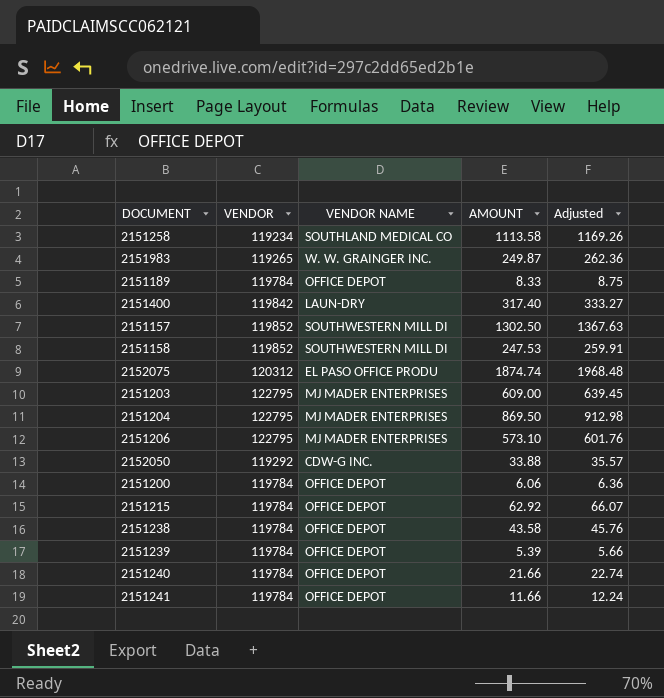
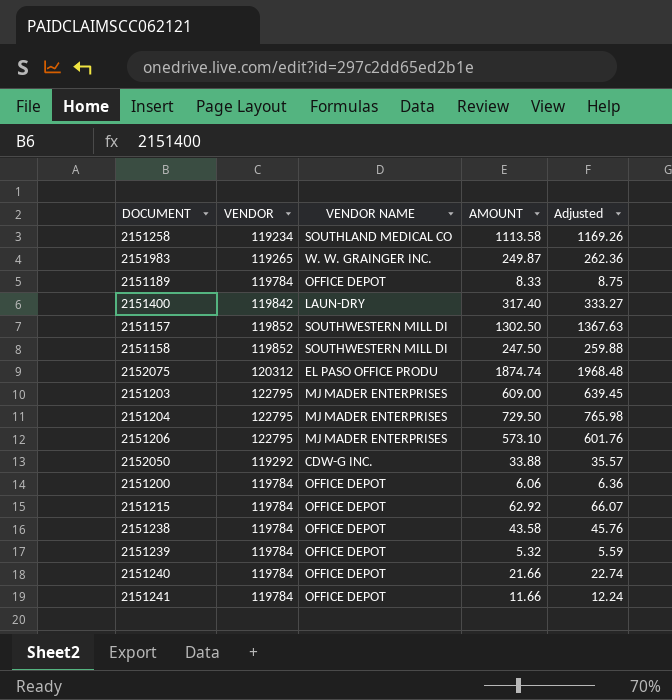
2151158 | AMOUNT: 247.53 -> 247.50
2151158 | Adjusted: 259.91 -> 259.88
2151204 | AMOUNT: 869.50 -> 729.50
2151204 | Adjusted: 912.98 -> 765.98
2151239 | AMOUNT: 5.39 -> 5.32
2151239 | Adjusted: 5.66 -> 5.59

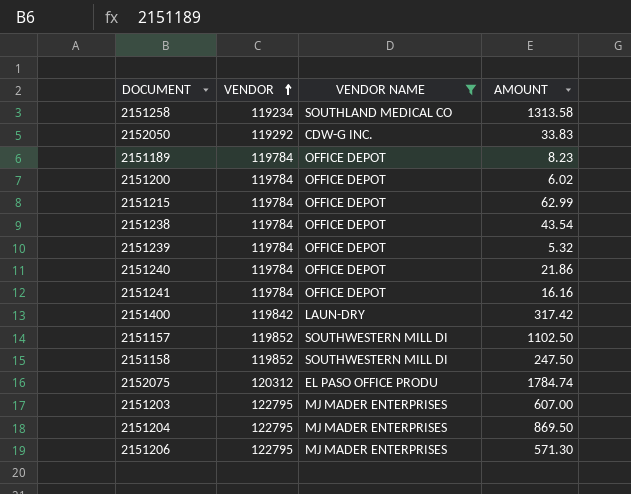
filter: none -> VENDOR NAME != W. W. GRAINGER INC.
row order: none -> VENDOR ascending
column Adjusted | formula: [AMOUNT] * 1.05 -> none
2151258 | AMOUNT: 1113.58 -> 1313.58
2152050 | AMOUNT: 33.88 -> 33.83
2151189 | AMOUNT: 8.33 -> 8.23
2151200 | AMOUNT: 6.06 -> 6.02
2151215 | AMOUNT: 62.92 -> 62.99
2151238 | AMOUNT: 43.58 -> 43.54
2151240 | AMOUNT: 21.66 -> 21.86
2151241 | AMOUNT: 11.66 -> 16.16
2151400 | AMOUNT: 317.40 -> 317.42
2151157 | AMOUNT: 1302.50 -> 1102.50
2152075 | AMOUNT: 1874.74 -> 1784.74
2151203 | AMOUNT: 609.00 -> 607.00
2151204 | AMOUNT: 729.50 -> 869.50
2151206 | AMOUNT: 573.10 -> 571.30

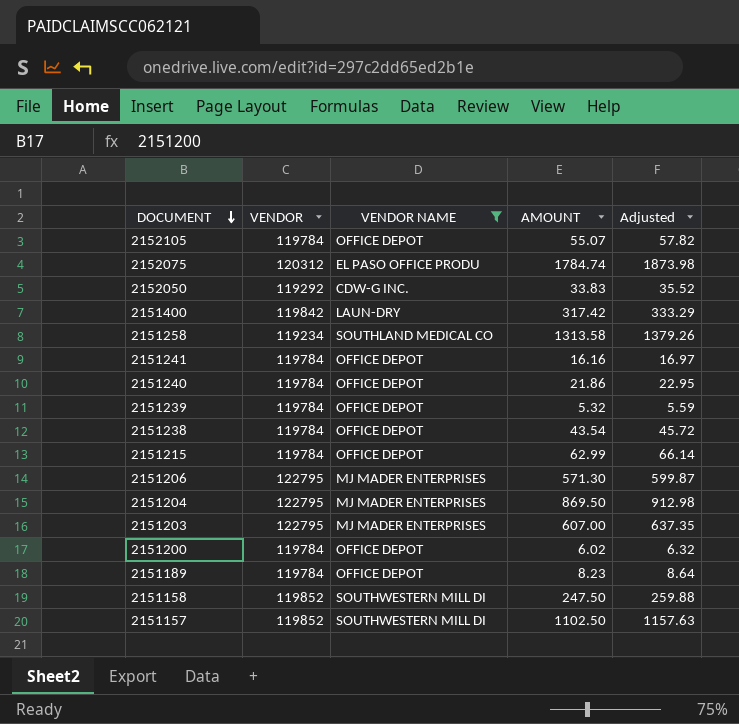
row order: VENDOR ascending -> DOCUMENT descending
column Adjusted | formula: none -> [AMOUNT] * 1.05
row 2152105: none -> 119784 | OFFICE DEPOT | 55.07 | 57.82

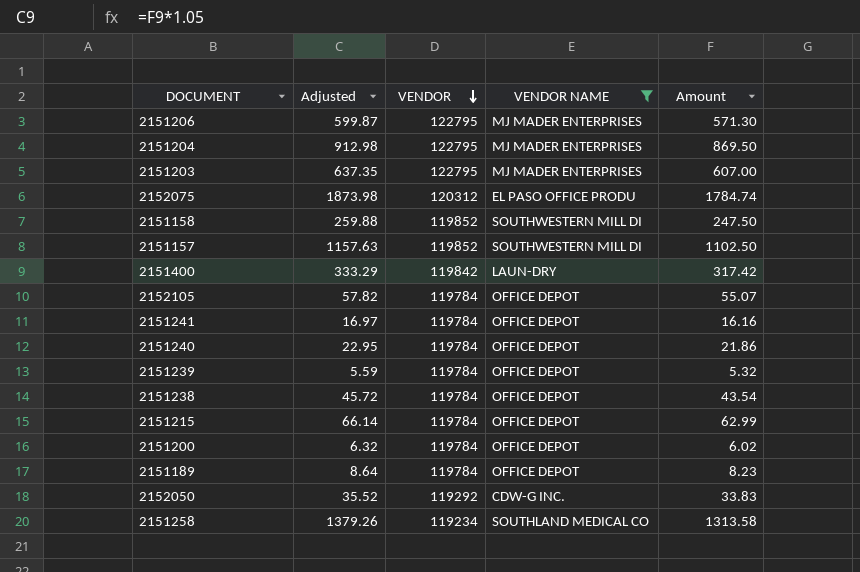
row order: DOCUMENT descending -> VENDOR descending
column Adjusted | position: 5 -> 2
column name: AMOUNT -> Amount

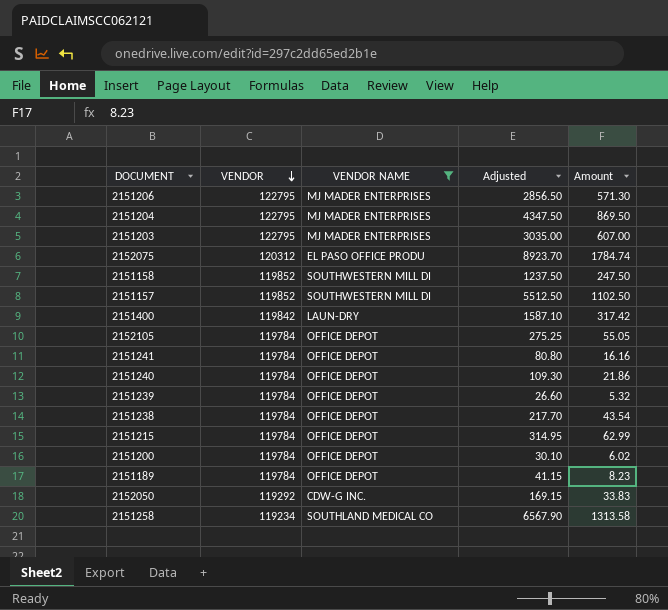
column Adjusted | formula: [Amount] * 1.05 -> [Amount] * 5
column Adjusted | position: 2 -> 4
2152105 | Amount: 55.07 -> 55.05

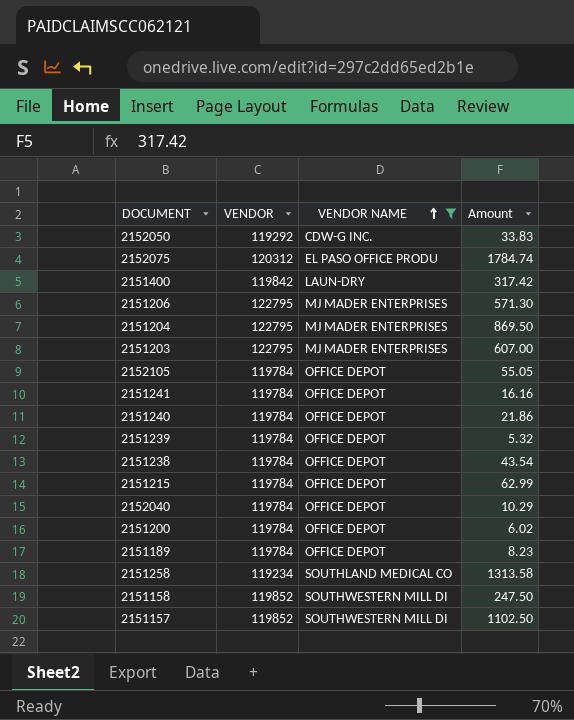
row order: VENDOR descending -> VENDOR NAME ascending
column Adjusted | formula: [Amount] * 5 -> none
row 2152040: none -> 119784 | OFFICE DEPOT | 10.29

